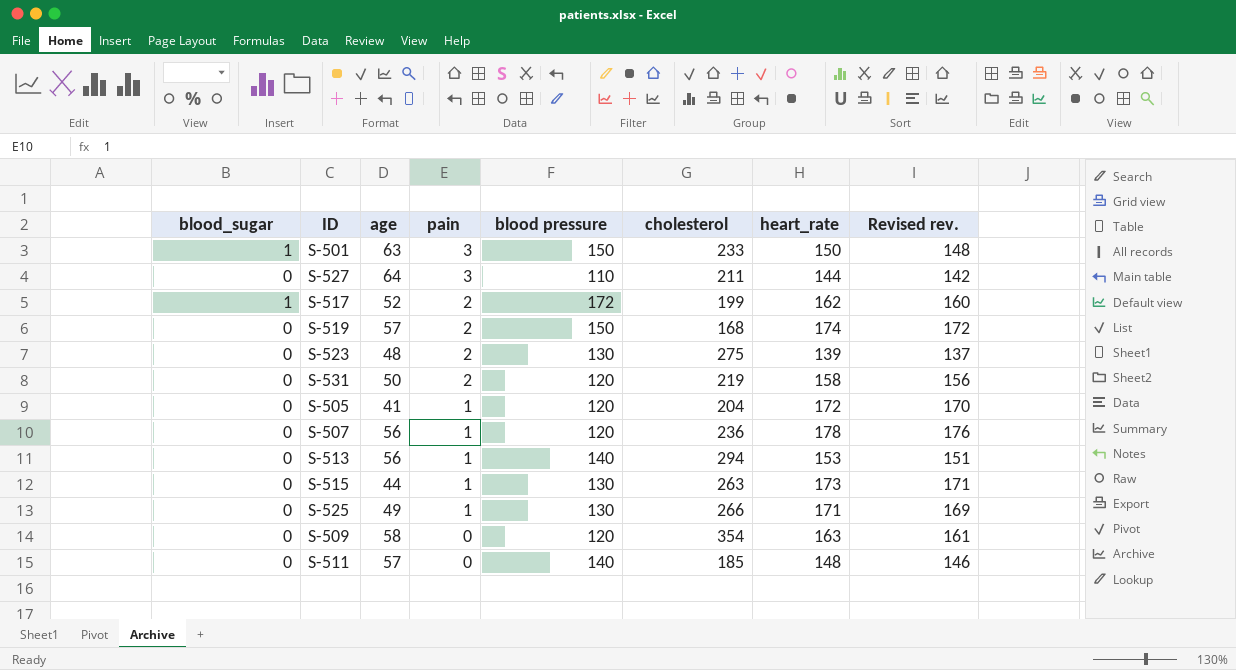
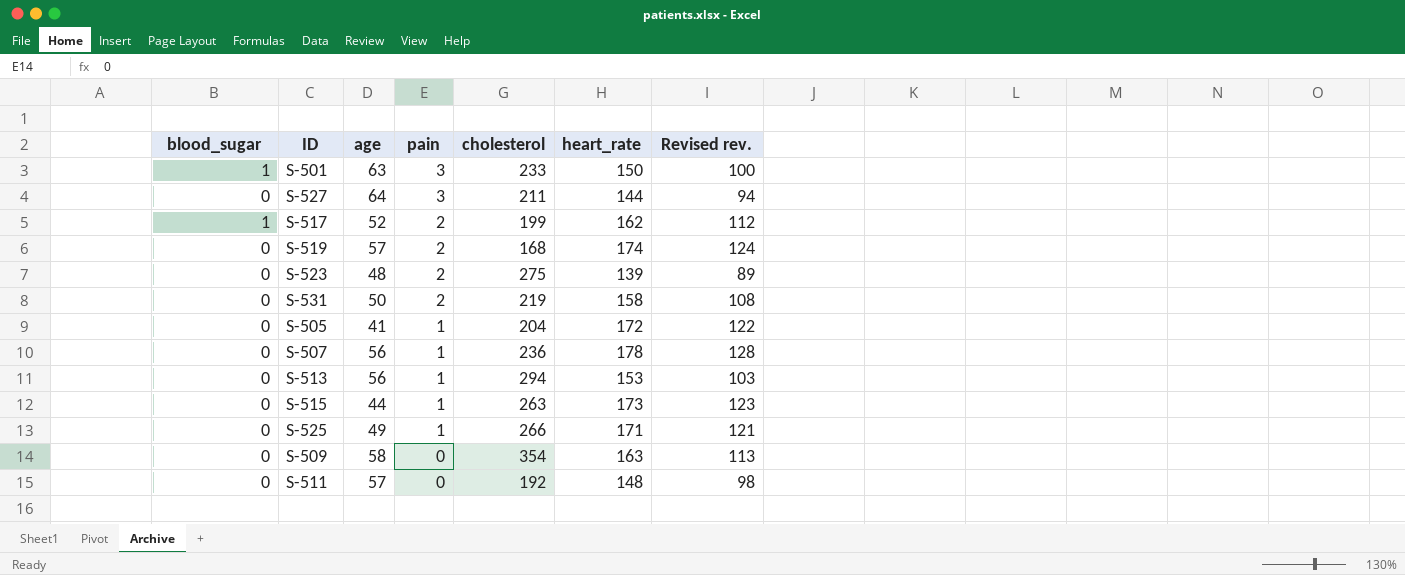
column blood pressure | position: 5 -> none
column Revised rev. | formula: [heart_rate] - 2 -> [heart_rate] - 50
S-511 | cholesterol: 185 -> 192

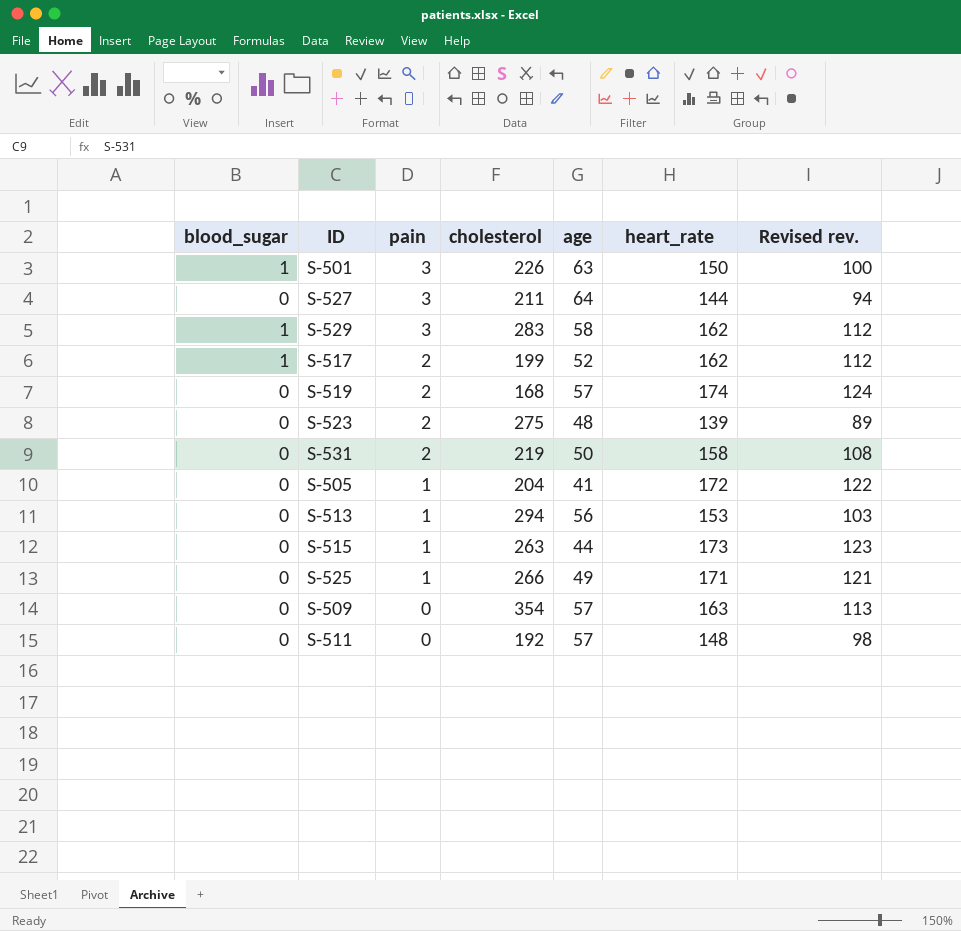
column age | position: 3 -> 5
row S-507: 0 | 56 | 1 | 236 | 178 | 128 -> none
S-501 | cholesterol: 233 -> 226
row S-529: none -> 1 | 3 | 283 | 58 | 162 | 112
S-509 | age: 58 -> 57

